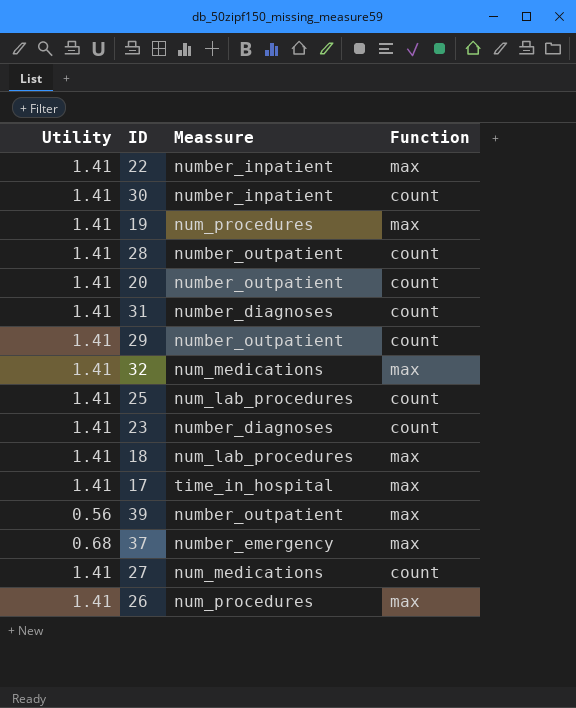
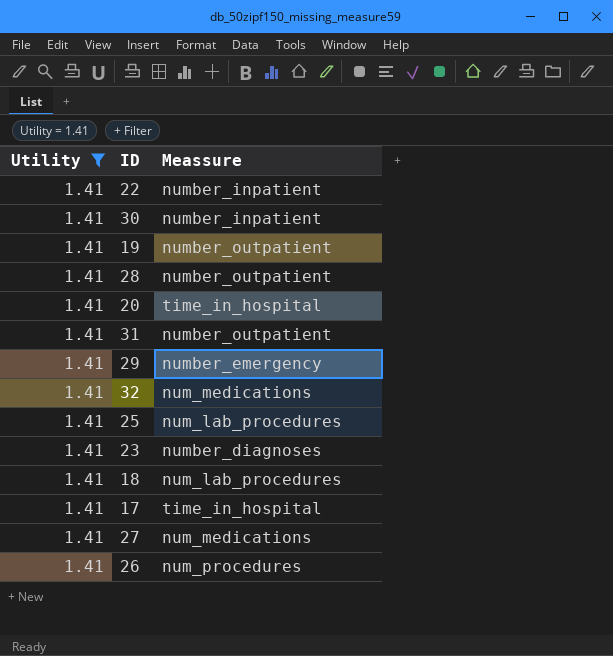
filter: none -> Utility = 1.41
column Function | position: 4 -> none
19 | Meassure: num_procedures -> number_outpatient
20 | Meassure: number_outpatient -> time_in_hospital
31 | Meassure: number_diagnoses -> number_outpatient
29 | Meassure: number_outpatient -> number_emergency

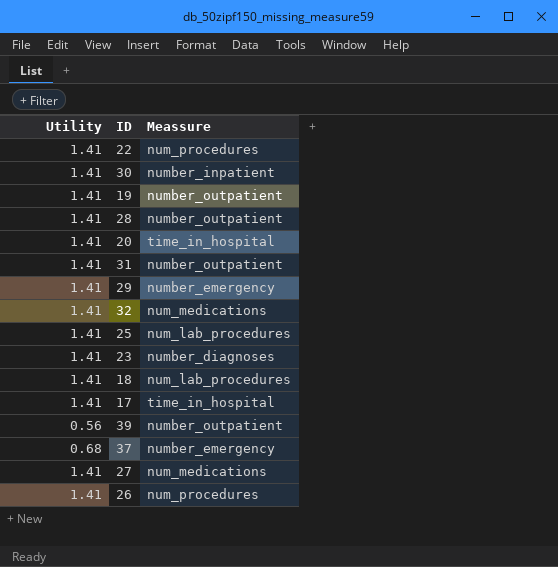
filter: Utility = 1.41 -> none
22 | Meassure: number_inpatient -> num_procedures

